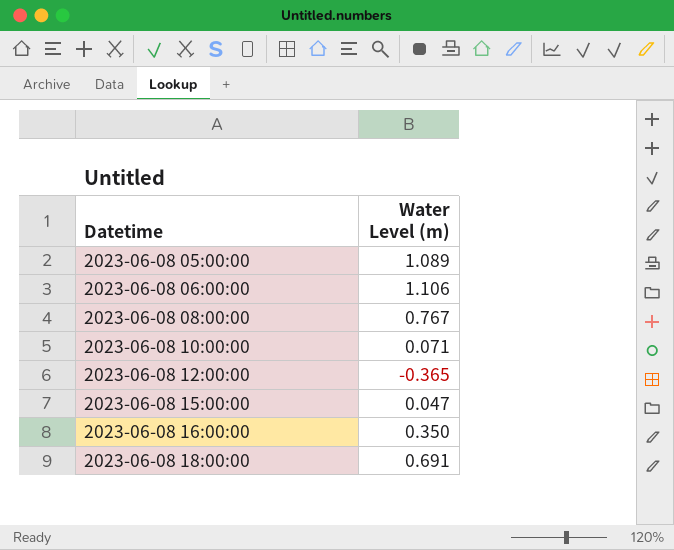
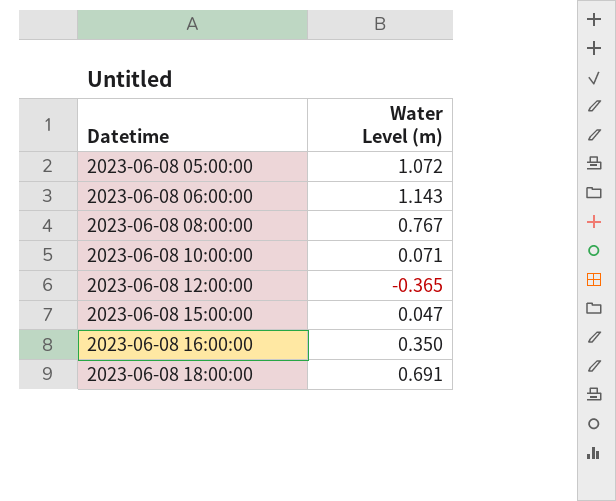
2023-06-08 05:00:00 | Water Level (m): 1.089 -> 1.072
2023-06-08 06:00:00 | Water Level (m): 1.106 -> 1.143

